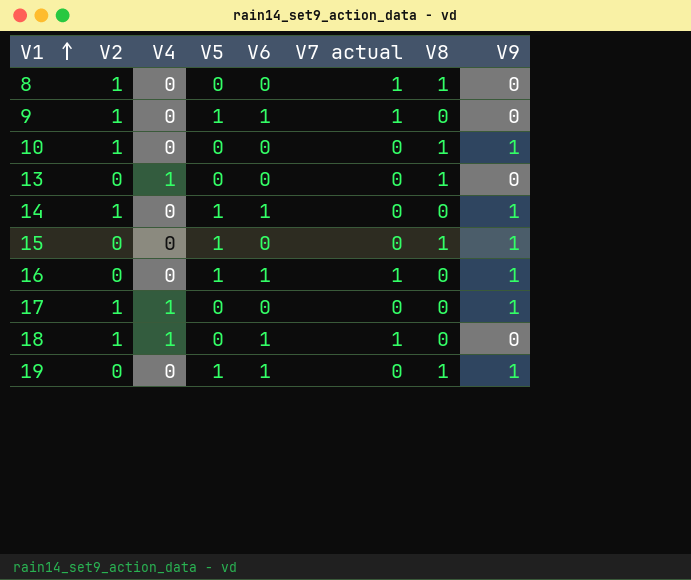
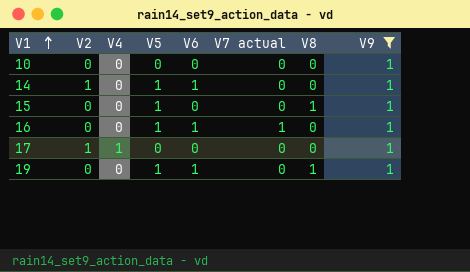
filter: none -> V9 = 1
10 | V2: 1 -> 0
10 | V8: 1 -> 0

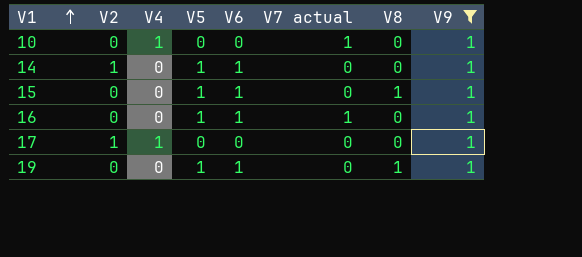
10 | V4: 0 -> 1
10 | V7 actual: 0 -> 1
15 | V6: 0 -> 1

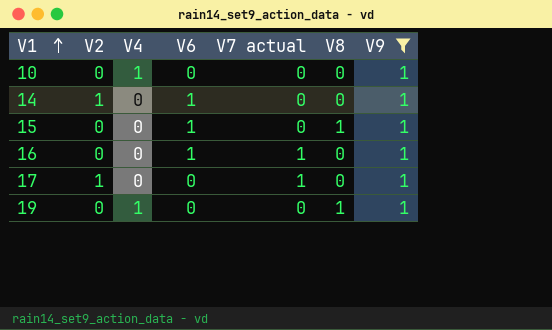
column V5 | position: 4 -> none
10 | V7 actual: 1 -> 0
17 | V4: 1 -> 0
17 | V7 actual: 0 -> 1
19 | V4: 0 -> 1
19 | V6: 1 -> 0

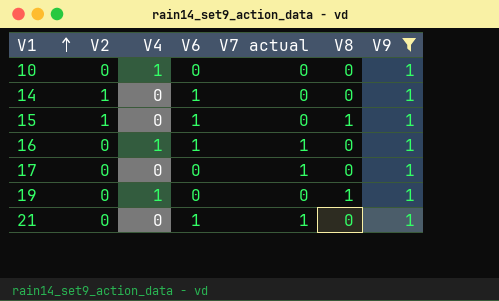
15 | V2: 0 -> 1
16 | V4: 0 -> 1
17 | V2: 1 -> 0
row 21: none -> 0 | 0 | 1 | 1 | 0 | 1

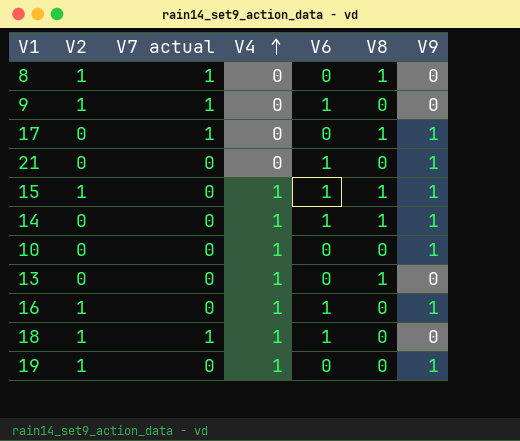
filter: V9 = 1 -> none
row order: V1 ascending -> V4 ascending
column V7 actual | position: 5 -> 3
17 | V8: 0 -> 1
21 | V7 actual: 1 -> 0
15 | V4: 0 -> 1
14 | V2: 1 -> 0
14 | V4: 0 -> 1
14 | V8: 0 -> 1
16 | V2: 0 -> 1
16 | V7 actual: 1 -> 0
19 | V2: 0 -> 1
19 | V8: 1 -> 0

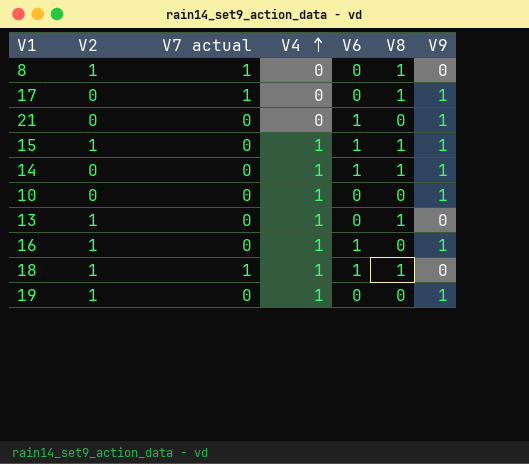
row 9: 1 | 1 | 0 | 1 | 0 | 0 -> none
13 | V2: 0 -> 1
18 | V8: 0 -> 1

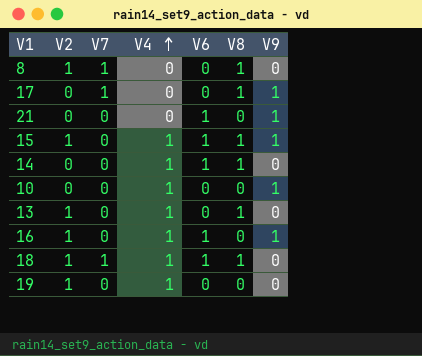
column name: V7 actual -> V7
14 | V9: 1 -> 0
19 | V9: 1 -> 0

